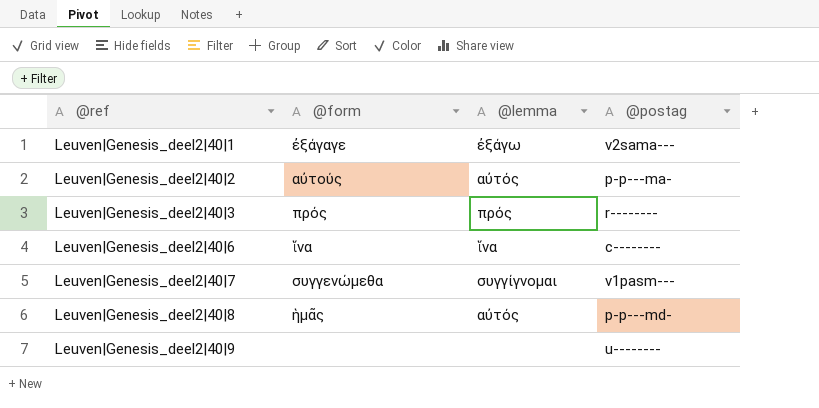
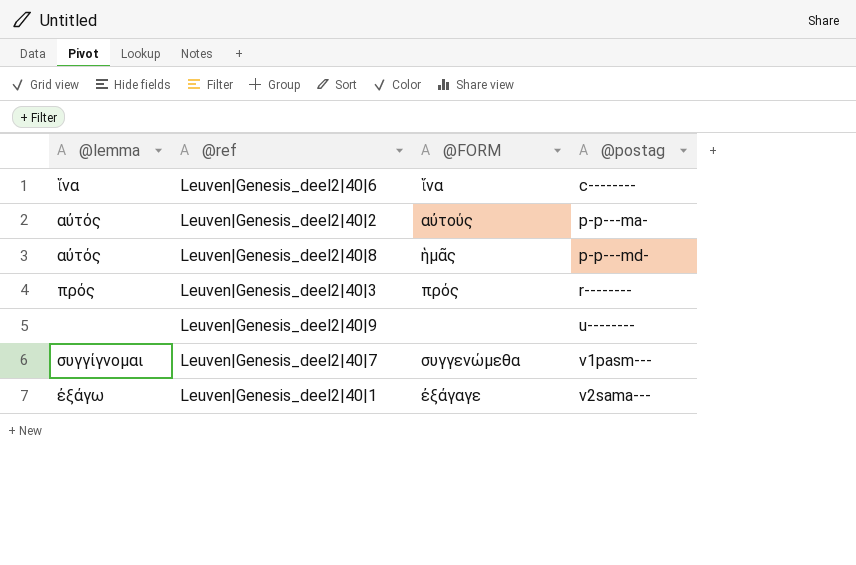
row order: @ref ascending -> @postag ascending
column @lemma | position: 3 -> 1
column name: @form -> @FORM

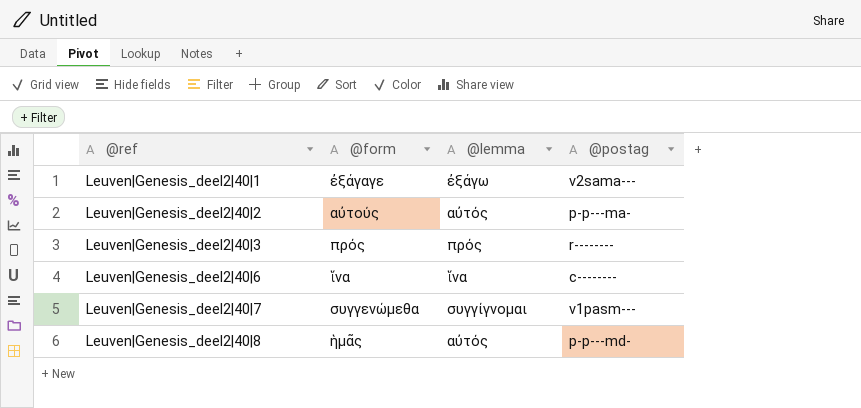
row order: @postag ascending -> @ref ascending
column name: @FORM -> @form
column @lemma | position: 1 -> 3
row Leuven|Genesis_deel2|40|9: none | none | u-------- -> none

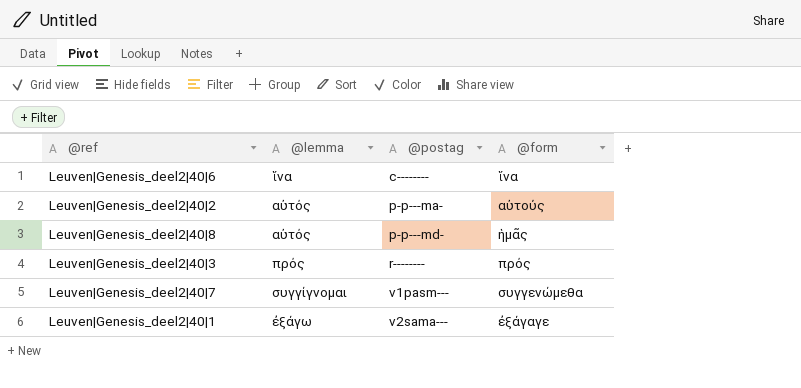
row order: @ref ascending -> @postag ascending
column @form | position: 2 -> 4

